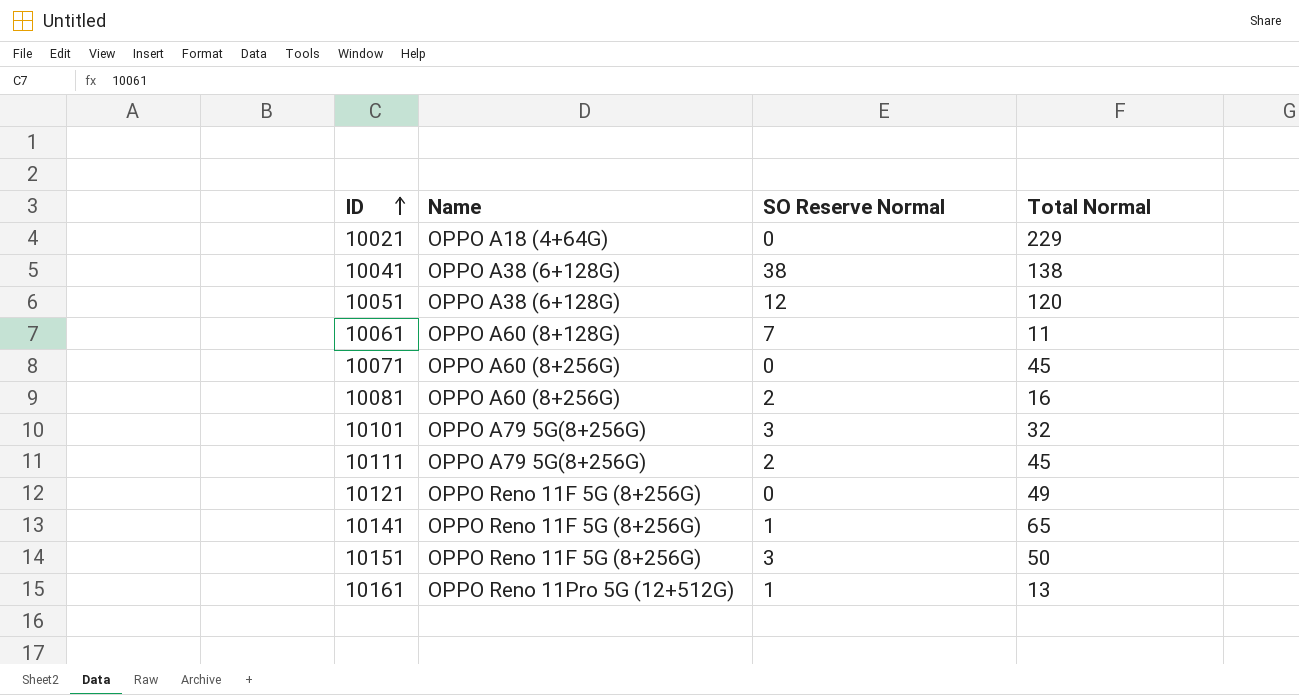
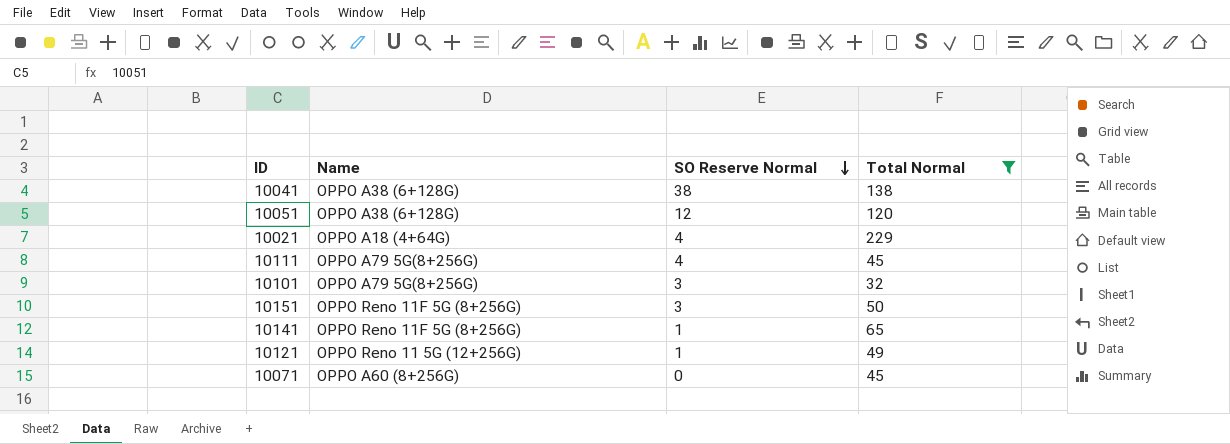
filter: none -> Total Normal >= 32
row order: ID ascending -> SO Reserve Normal descending
10021 | SO Reserve Normal: 0 -> 4
10111 | SO Reserve Normal: 2 -> 4
10121 | Name: OPPO Reno 11F 5G (8+256G) -> OPPO Reno 11 5G (12+256G)
10121 | SO Reserve Normal: 0 -> 1

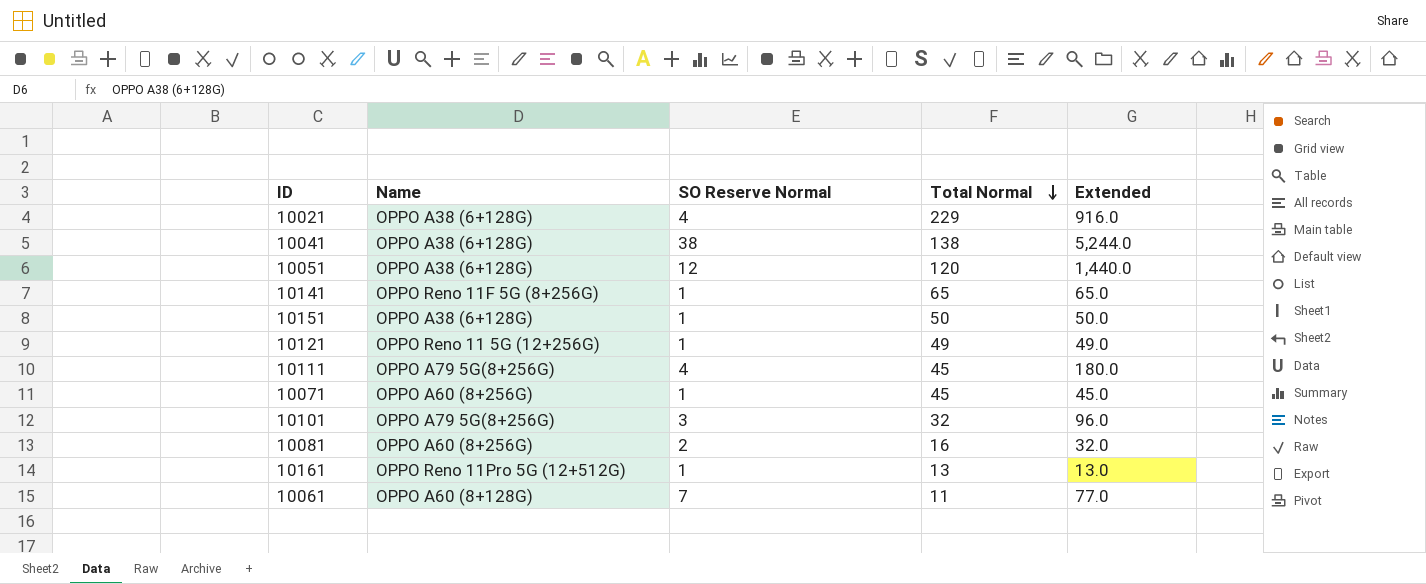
filter: Total Normal >= 32 -> none
row order: SO Reserve Normal descending -> Total Normal descending
column Extended | formula: none -> [SO Reserve Normal] * [Total Normal]
10021 | Name: OPPO A18 (4+64G) -> OPPO A38 (6+128G)
10151 | Name: OPPO Reno 11F 5G (8+256G) -> OPPO A38 (6+128G)
10151 | SO Reserve Normal: 3 -> 1
10071 | SO Reserve Normal: 0 -> 1

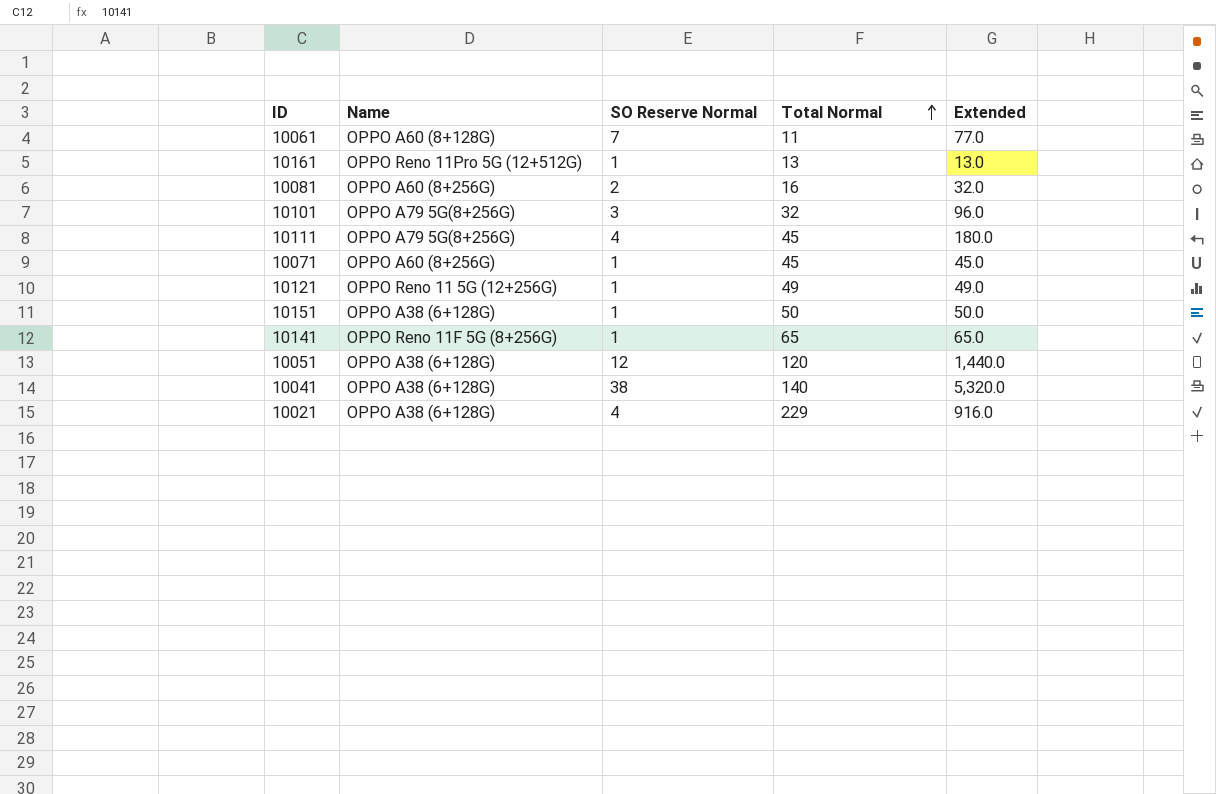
row order: Total Normal descending -> Total Normal ascending
10041 | Total Normal: 138 -> 140
10041 | Extended: 5,244.0 -> 5,320.0

